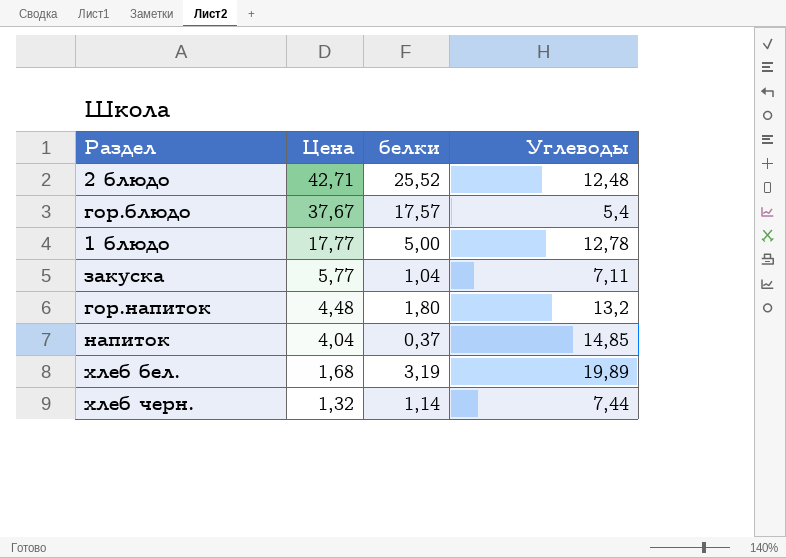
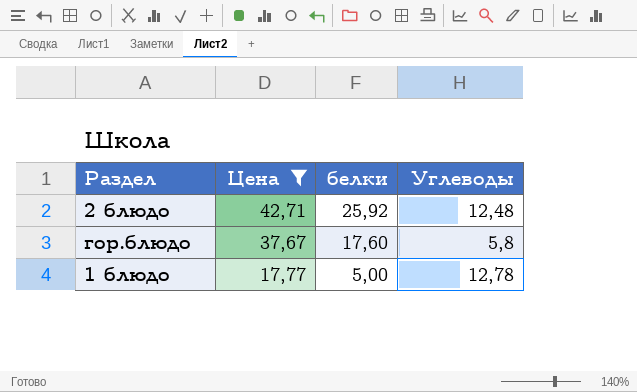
filter: none -> Цена >= 17,77
2 блюдо | белки: 25,52 -> 25,92
гор.блюдо | белки: 17,57 -> 17,60
гор.блюдо | Углеводы: 5,4 -> 5,8

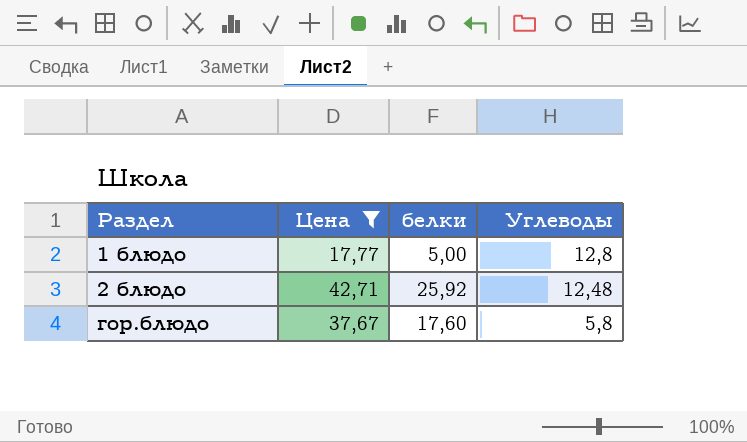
row order: Цена descending -> Раздел ascending
1 блюдо | Углеводы: 12,78 -> 12,8

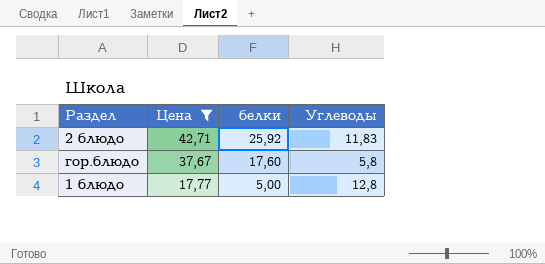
row order: Раздел ascending -> Цена descending
2 блюдо | Углеводы: 12,48 -> 11,83

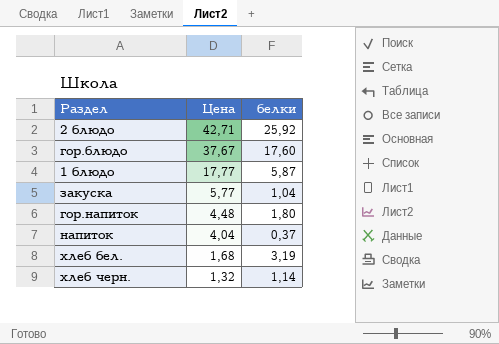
filter: Цена >= 17,77 -> none
column Углеводы | position: 4 -> none
1 блюдо | белки: 5,00 -> 5,87

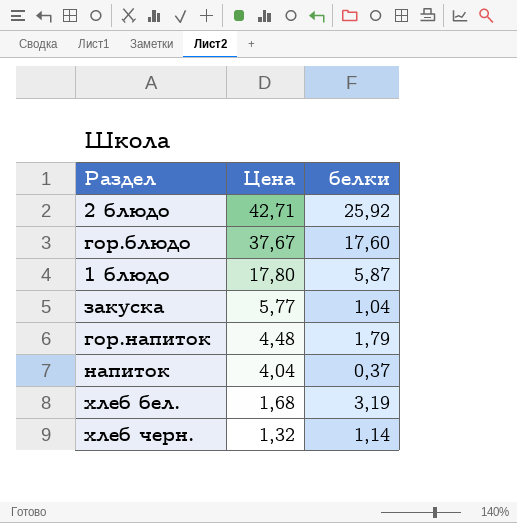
1 блюдо | Цена: 17,77 -> 17,80
гор.напиток | белки: 1,80 -> 1,79

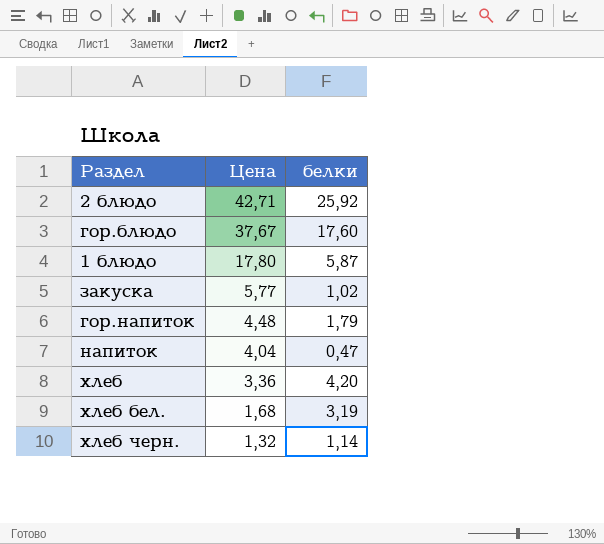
закуска | белки: 1,04 -> 1,02
напиток | белки: 0,37 -> 0,47
row хлеб: none -> 3,36 | 4,20

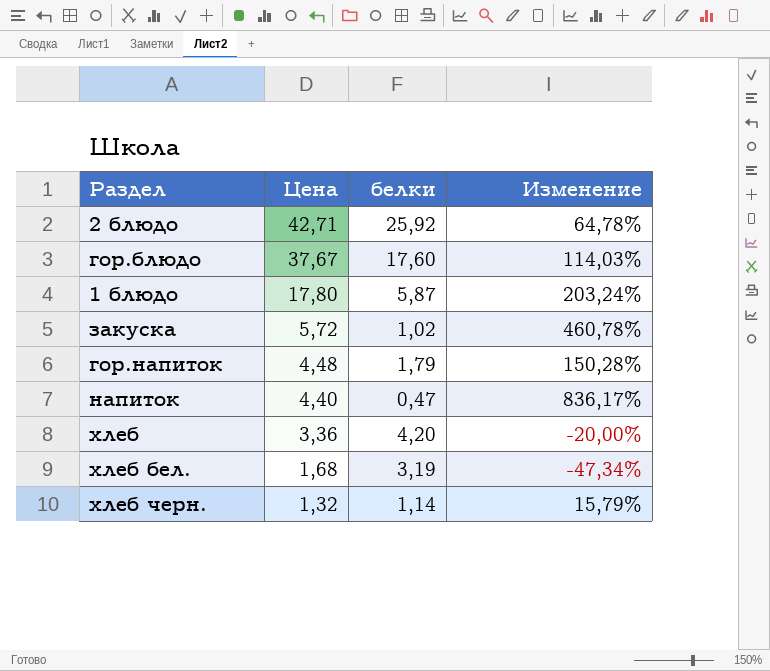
column Изменение | formula: none -> ([Цена] - [белки]) / [белки]
закуска | Цена: 5,77 -> 5,72
напиток | Цена: 4,04 -> 4,40

